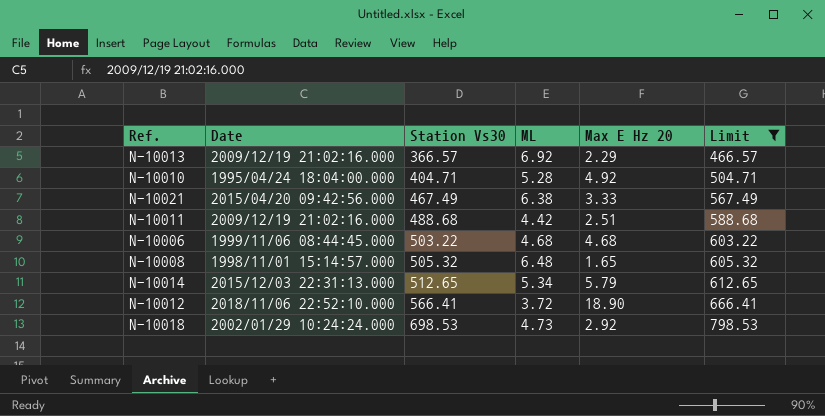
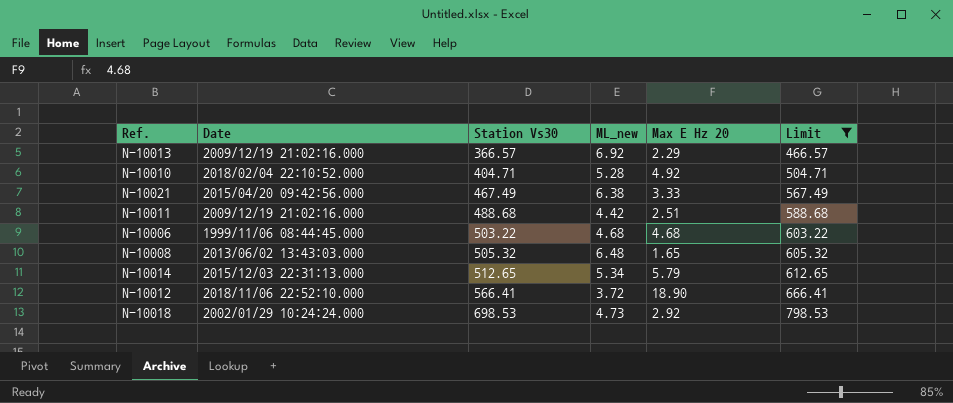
column name: ML -> ML_new
N-10010 | Date: 1995/04/24 18:04:00.000 -> 2018/02/04 22:10:52.000
N-10008 | Date: 1998/11/01 15:14:57.000 -> 2013/06/02 13:43:03.000

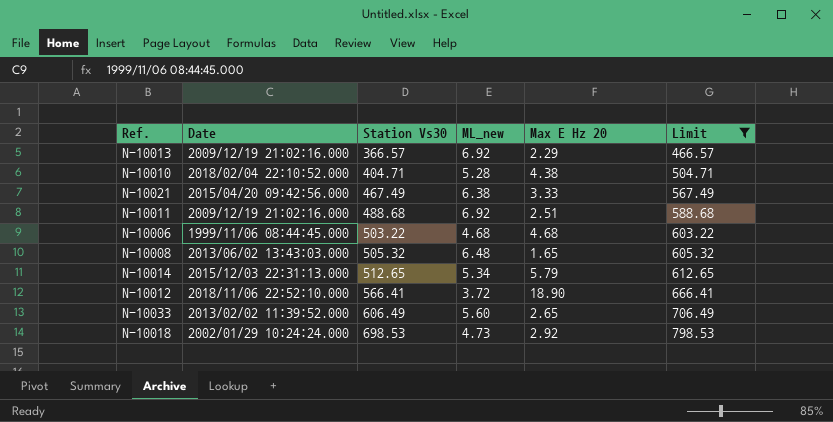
N-10010 | Max E Hz 20: 4.92 -> 4.38
N-10011 | ML_new: 4.42 -> 6.92
row N-10033: none -> 2013/02/02 11:39:52.000 | 606.49 | 5.60 | 2.65 | 706.49

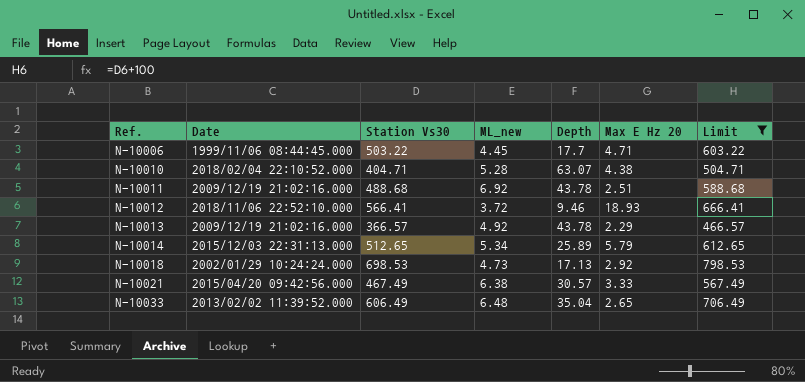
row order: Station Vs30 ascending -> Ref. ascending
column Depth | position: none -> 5
row N-10008: 2013/06/02 13:43:03.000 | 505.32 | 6.48 | 1.65 | 605.32 -> none
N-10006 | ML_new: 4.68 -> 4.45
N-10006 | Max E Hz 20: 4.68 -> 4.71
N-10012 | Max E Hz 20: 18.90 -> 18.93
N-10013 | ML_new: 6.92 -> 4.92
N-10033 | ML_new: 5.60 -> 6.48

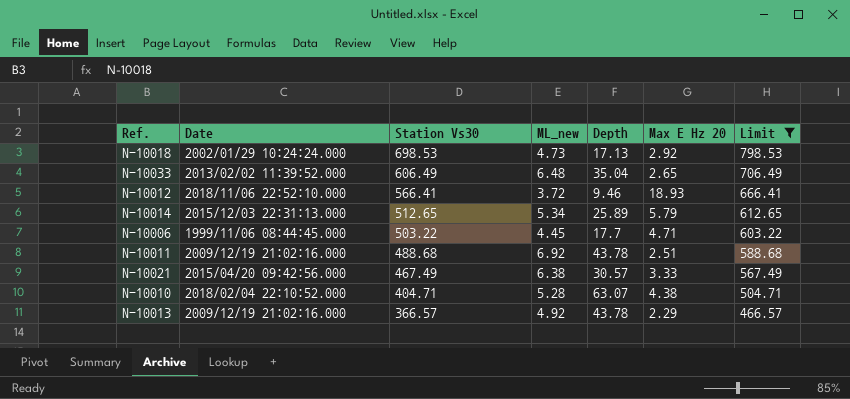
row order: Ref. ascending -> Station Vs30 descending

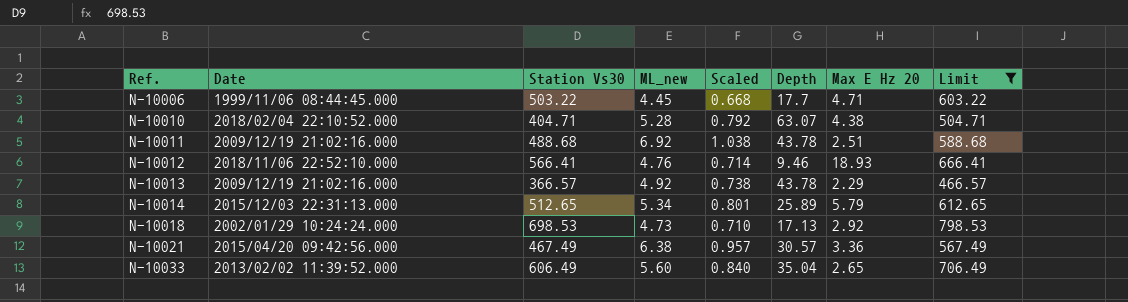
row order: Station Vs30 descending -> Ref. ascending
column Scaled | formula: none -> [ML_new] * 0.15
N-10012 | ML_new: 3.72 -> 4.76
N-10021 | Max E Hz 20: 3.33 -> 3.36
N-10033 | ML_new: 6.48 -> 5.60

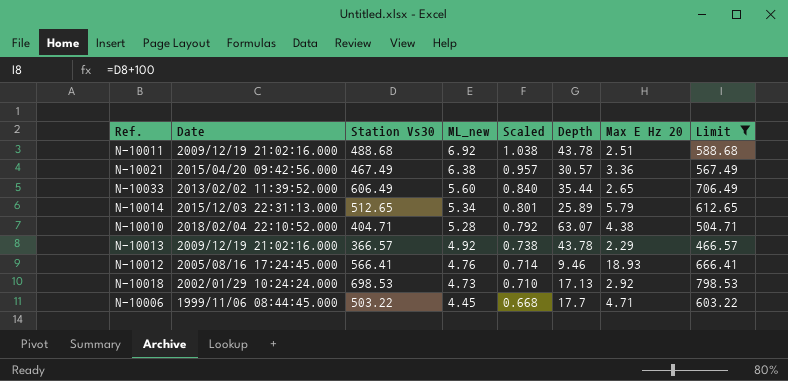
row order: Ref. ascending -> ML_new descending
N-10033 | Depth: 35.04 -> 35.44
N-10012 | Date: 2018/11/06 22:52:10.000 -> 2005/08/16 17:24:45.000

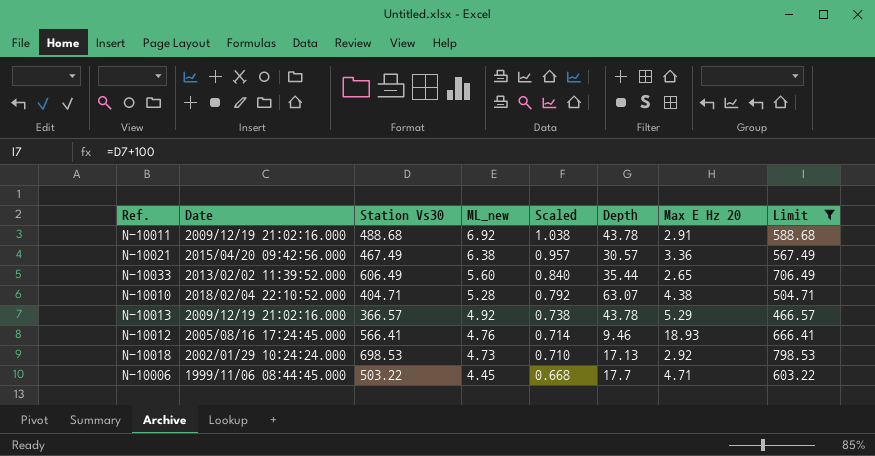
row N-10014: 2015/12/03 22:31:13.000 | 512.65 | 5.34 | 0.801 | 25.89 | 5.79 | 612.65 -> none
N-10011 | Max E Hz 20: 2.51 -> 2.91
N-10013 | Max E Hz 20: 2.29 -> 5.29

